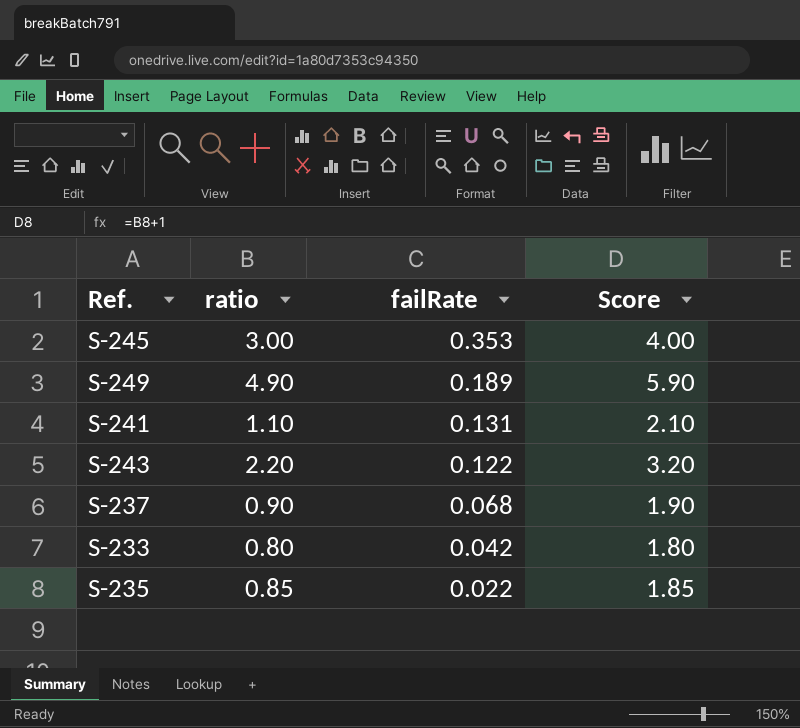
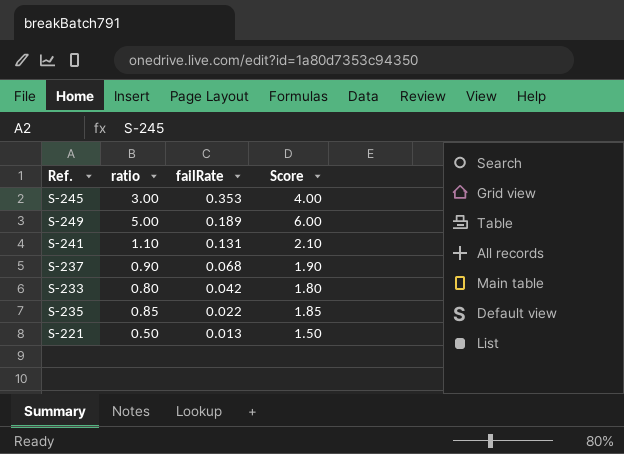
row S-243: 2.20 | 0.122 | 3.20 -> none
S-249 | ratio: 4.90 -> 5.00
S-249 | Score: 5.90 -> 6.00
row S-221: none -> 0.50 | 0.013 | 1.50

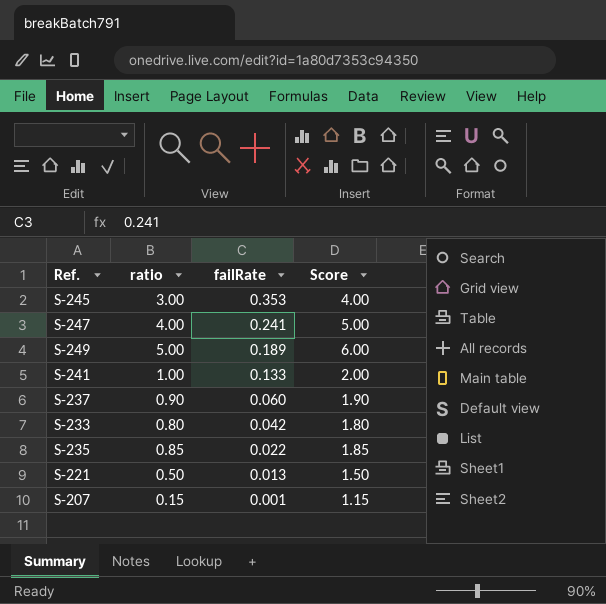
row S-247: none -> 4.00 | 0.241 | 5.00
S-241 | ratio: 1.10 -> 1.00
S-241 | failRate: 0.131 -> 0.133
S-241 | Score: 2.10 -> 2.00
S-237 | failRate: 0.068 -> 0.060
row S-207: none -> 0.15 | 0.001 | 1.15

